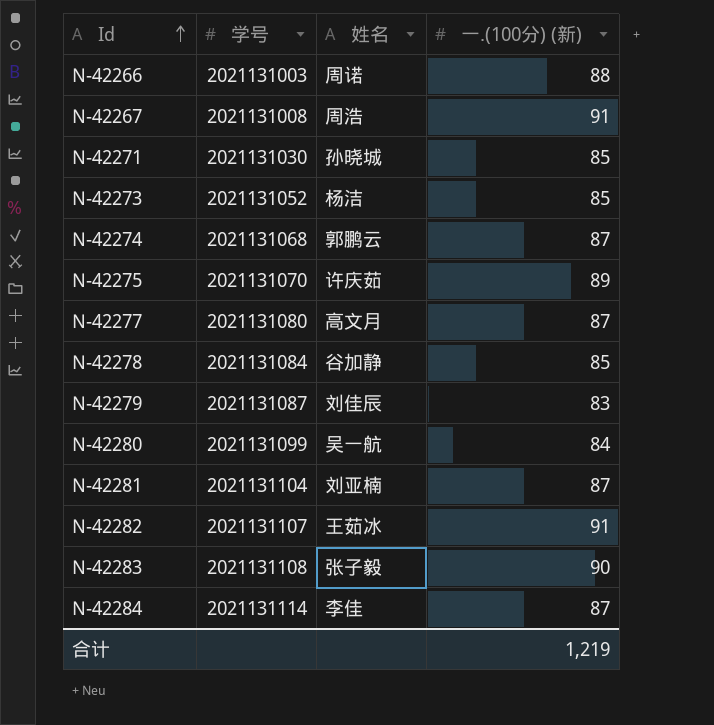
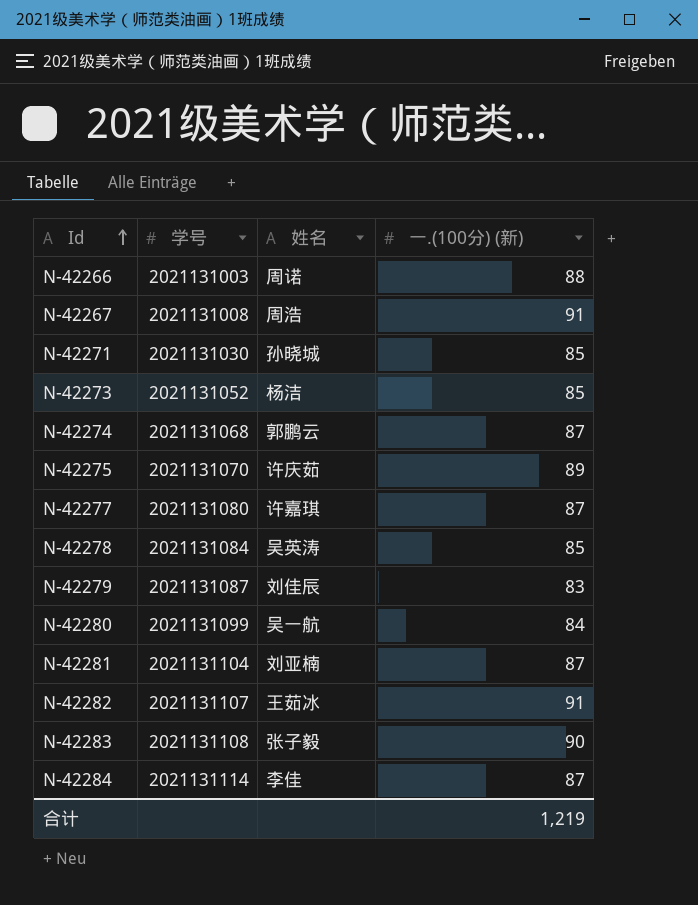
N-42277 | 姓名: 高文月 -> 许嘉琪
N-42278 | 姓名: 谷加静 -> 吴英涛

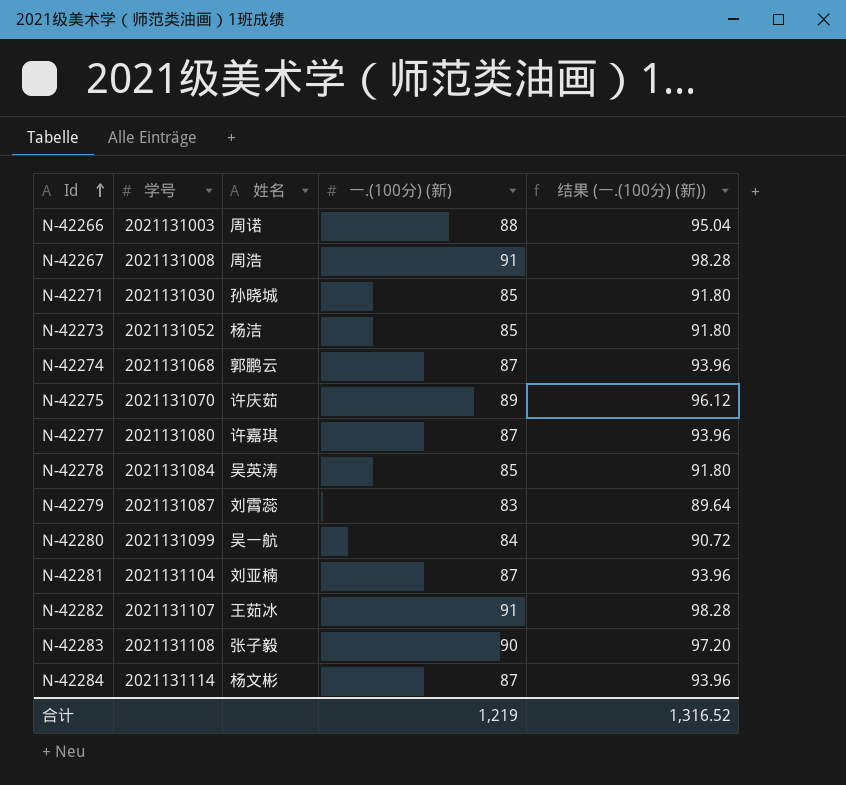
column 结果 (一.(100分) (新)) | formula: none -> [一.(100分) (新)] * 1.08
N-42279 | 姓名: 刘佳辰 -> 刘霄蕊
N-42284 | 姓名: 李佳 -> 杨文彬

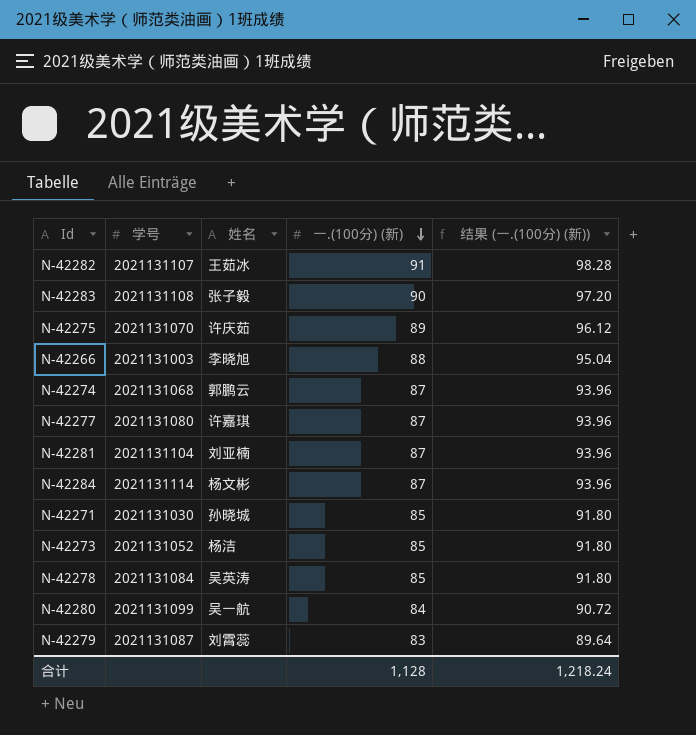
row order: Id ascending -> 一.(100分) (新) descending
row N-42267: 2021131008 | 周浩 | 91 | 98.28 -> none
N-42266 | 姓名: 周诺 -> 李晓旭
合计 | 一.(100分) (新): 1,219 -> 1,128
合计 | 结果 (一.(100分) (新)): 1,316.52 -> 1,218.24

